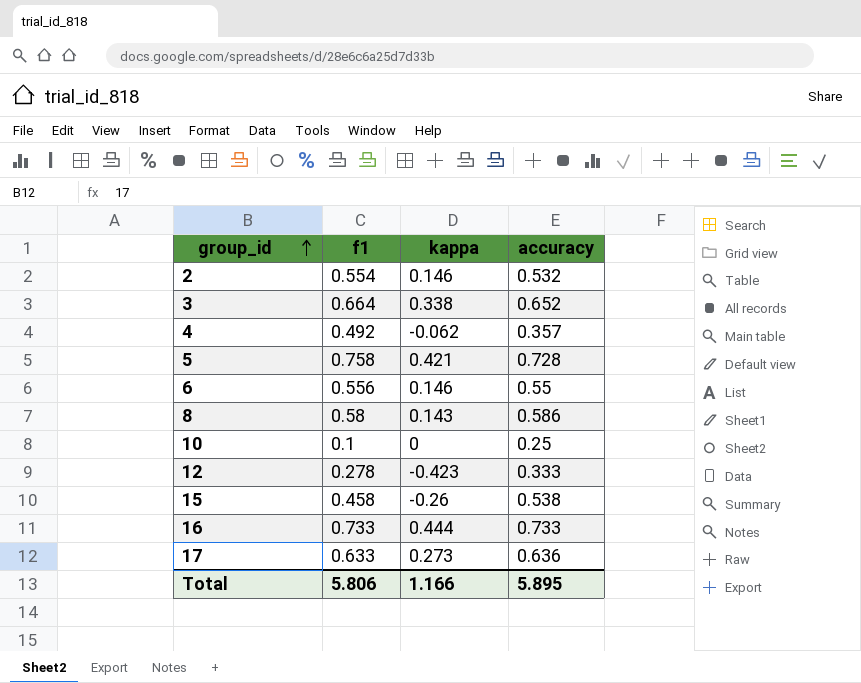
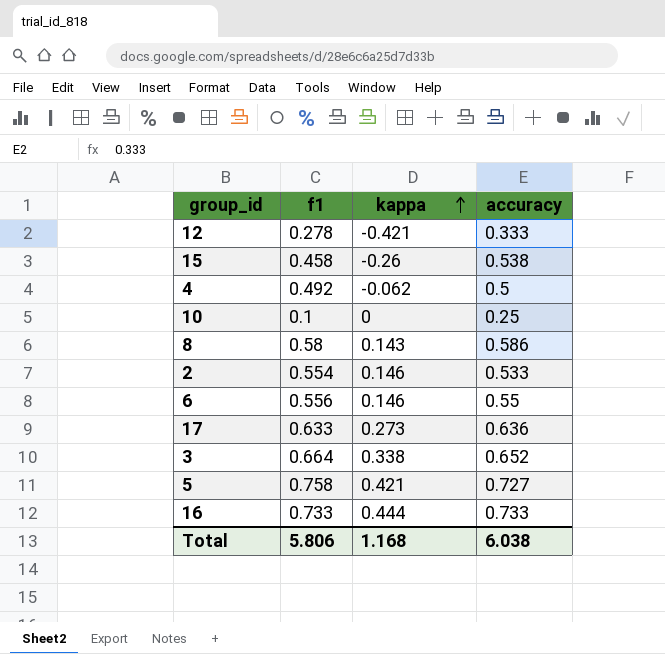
row order: group_id ascending -> kappa ascending
12 | kappa: -0.423 -> -0.421
4 | accuracy: 0.357 -> 0.5
2 | accuracy: 0.532 -> 0.533
5 | accuracy: 0.728 -> 0.727
Total | kappa: 1.166 -> 1.168
Total | accuracy: 5.895 -> 6.038

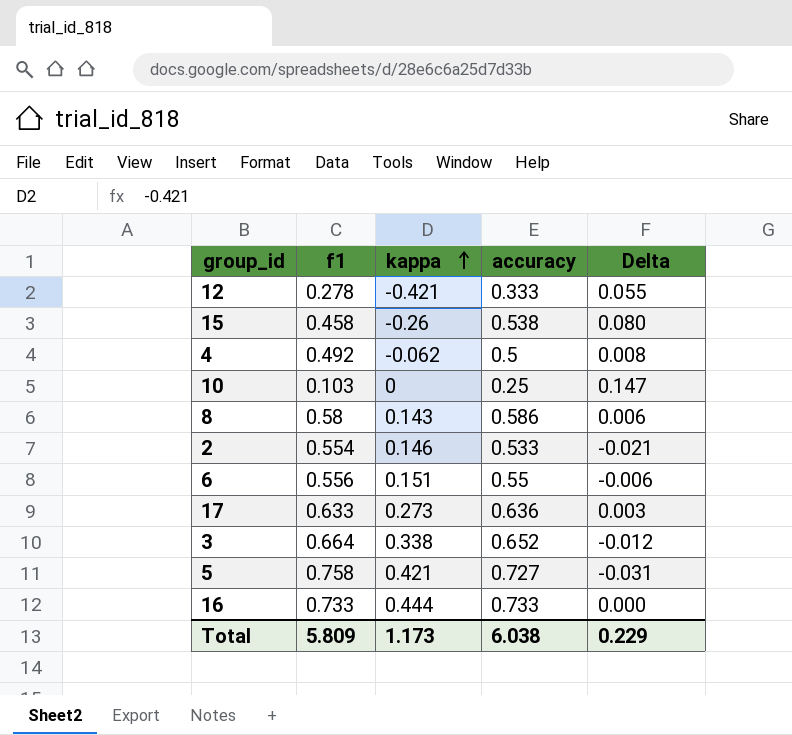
column Delta | formula: none -> [accuracy] - [f1]
10 | f1: 0.1 -> 0.103
6 | kappa: 0.146 -> 0.151
Total | f1: 5.806 -> 5.809
Total | kappa: 1.168 -> 1.173

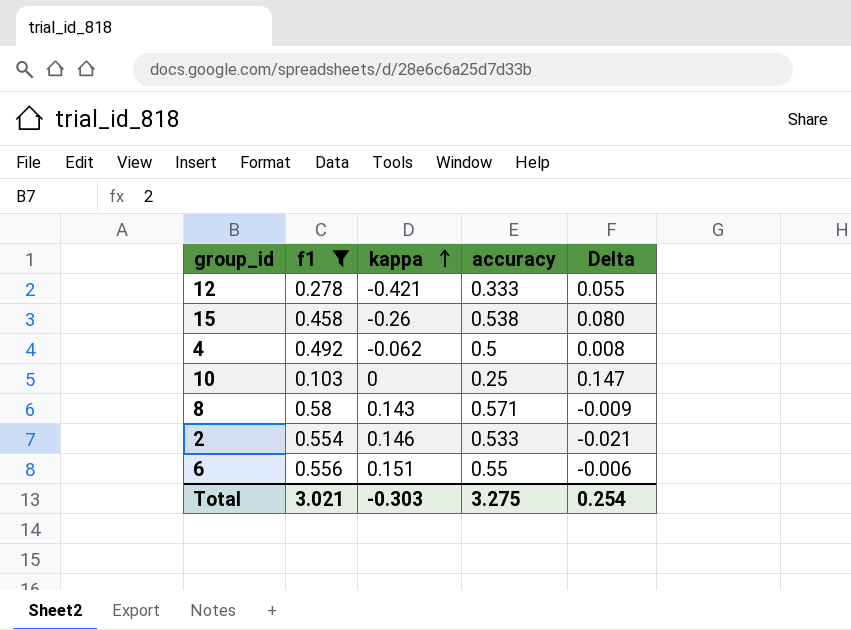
filter: none -> f1 <= 0.58
8 | accuracy: 0.586 -> 0.571
8 | Delta: 0.006 -> -0.009
Total | f1: 5.809 -> 3.021
Total | kappa: 1.173 -> -0.303
Total | accuracy: 6.038 -> 3.275
Total | Delta: 0.229 -> 0.254

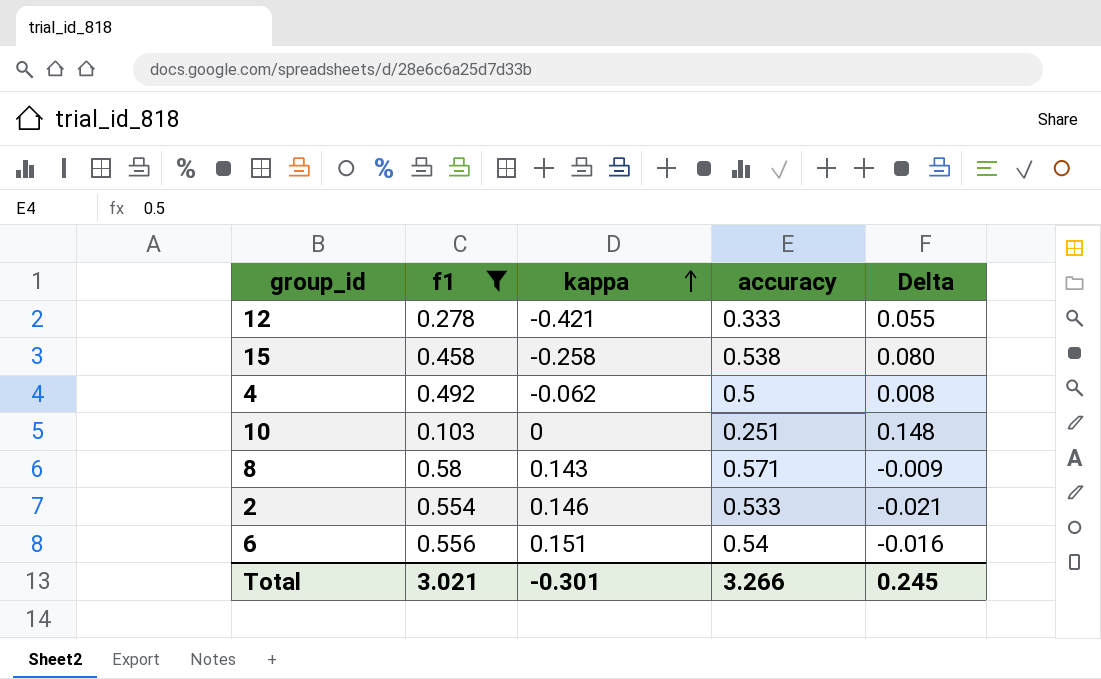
15 | kappa: -0.26 -> -0.258
10 | accuracy: 0.25 -> 0.251
10 | Delta: 0.147 -> 0.148
6 | accuracy: 0.55 -> 0.54
6 | Delta: -0.006 -> -0.016
Total | kappa: -0.303 -> -0.301
Total | accuracy: 3.275 -> 3.266
Total | Delta: 0.254 -> 0.245

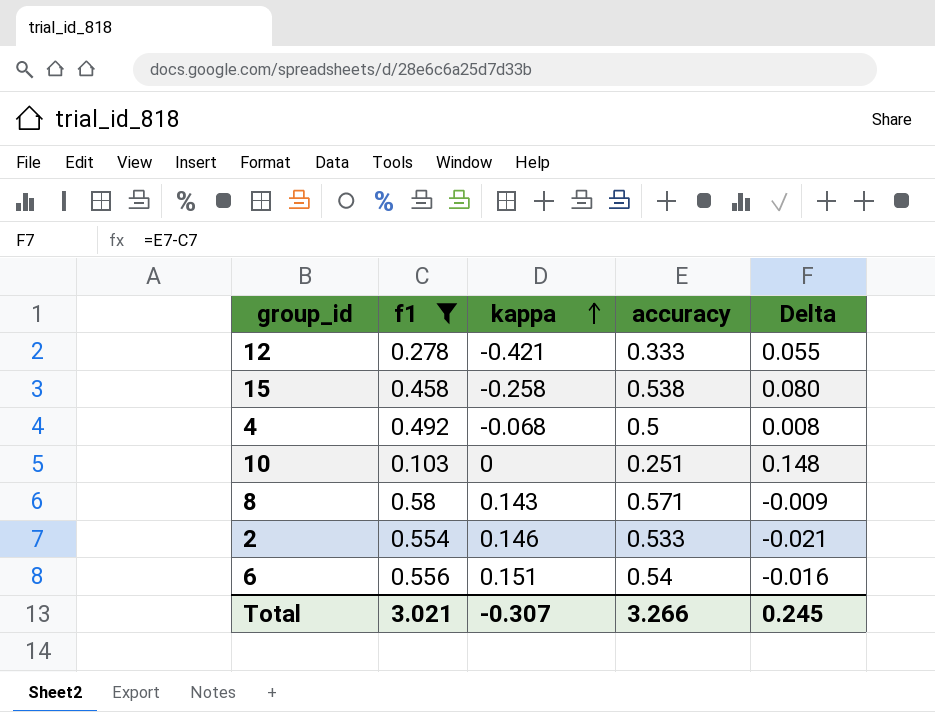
4 | kappa: -0.062 -> -0.068
Total | kappa: -0.301 -> -0.307

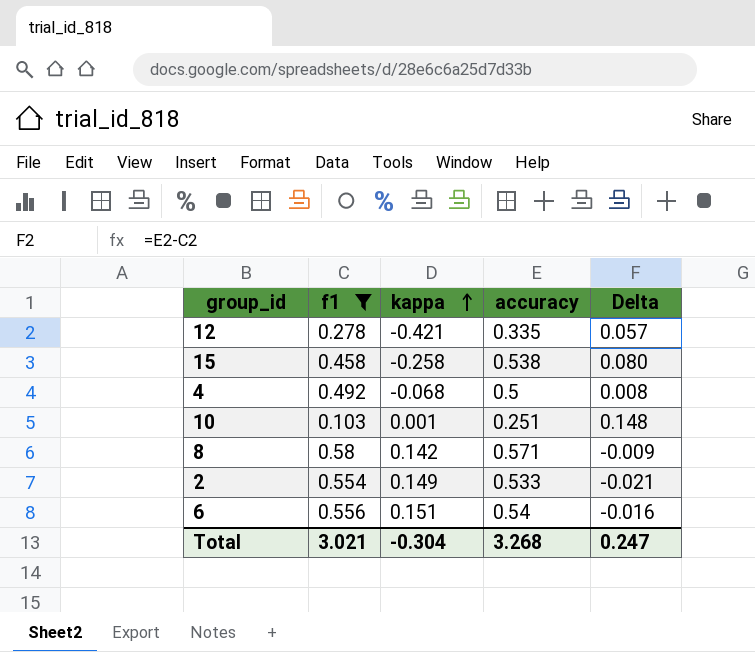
12 | accuracy: 0.333 -> 0.335
12 | Delta: 0.055 -> 0.057
10 | kappa: 0 -> 0.001
8 | kappa: 0.143 -> 0.142
2 | kappa: 0.146 -> 0.149
Total | kappa: -0.307 -> -0.304
Total | accuracy: 3.266 -> 3.268
Total | Delta: 0.245 -> 0.247

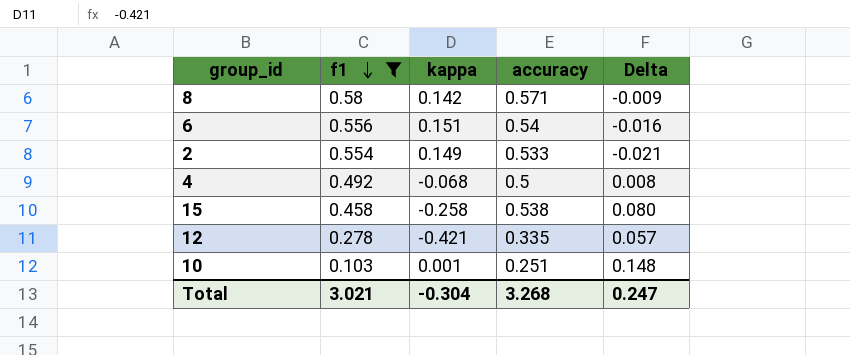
row order: kappa ascending -> f1 descending

